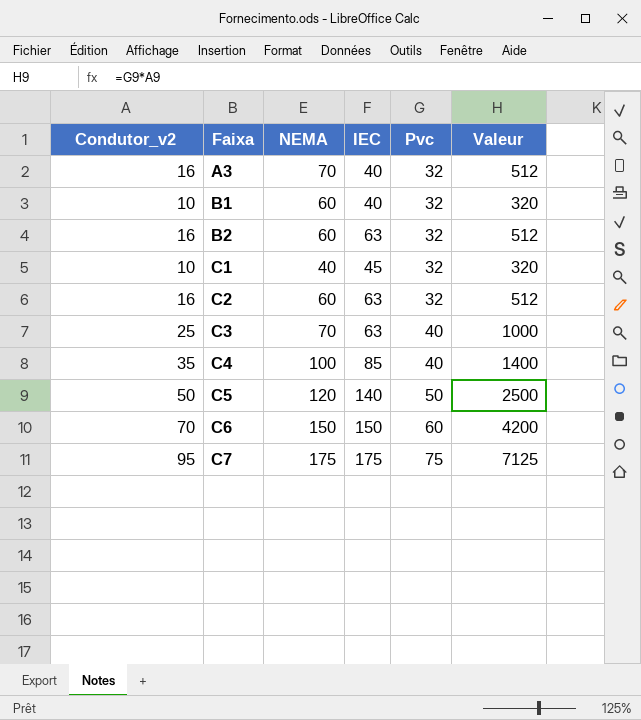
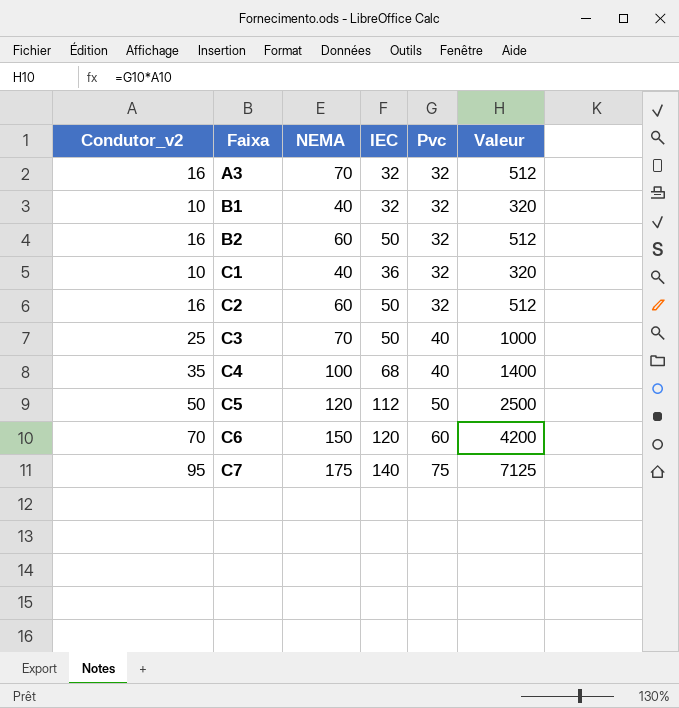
A3 | IEC: 40 -> 32
B1 | NEMA: 60 -> 40
B1 | IEC: 40 -> 32
B2 | IEC: 63 -> 50
C1 | IEC: 45 -> 36
C2 | IEC: 63 -> 50
C3 | IEC: 63 -> 50
C4 | IEC: 85 -> 68
C5 | IEC: 140 -> 112
C6 | IEC: 150 -> 120
C7 | IEC: 175 -> 140

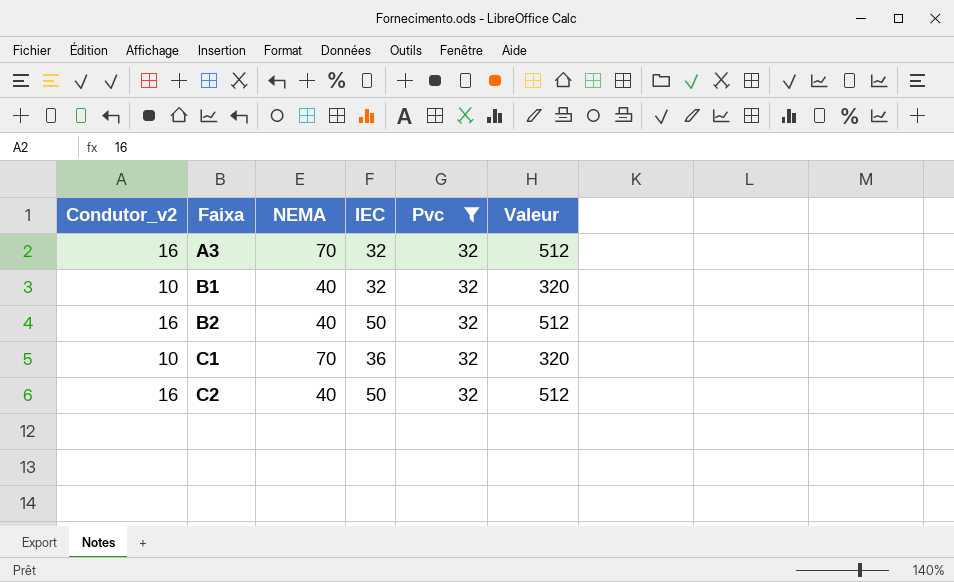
filter: none -> Pvc = 32
B2 | NEMA: 60 -> 40
C1 | NEMA: 40 -> 70
C2 | NEMA: 60 -> 40

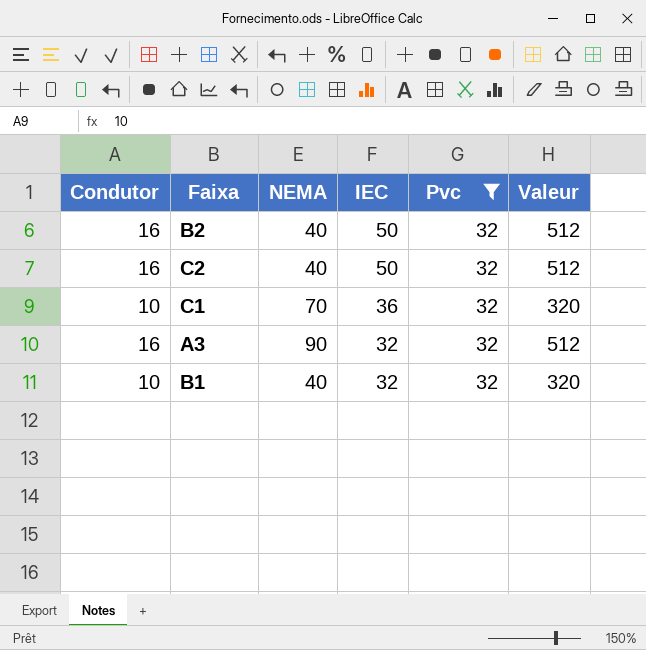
row order: Faixa ascending -> IEC descending
column name: Condutor_v2 -> Condutor
A3 | NEMA: 70 -> 90

